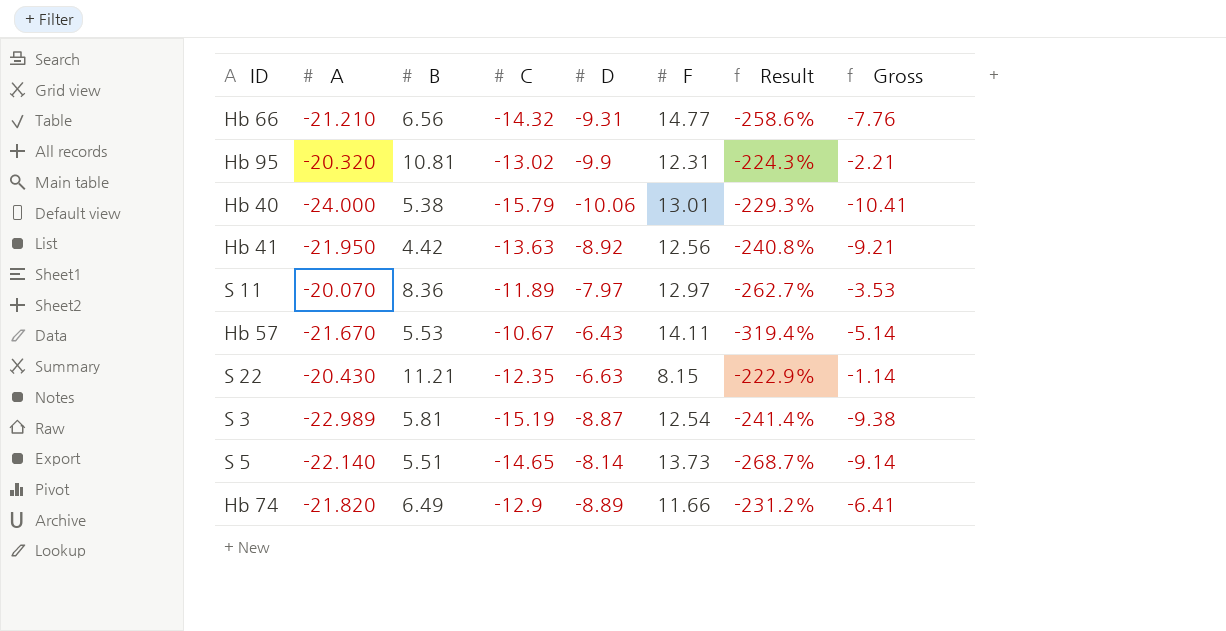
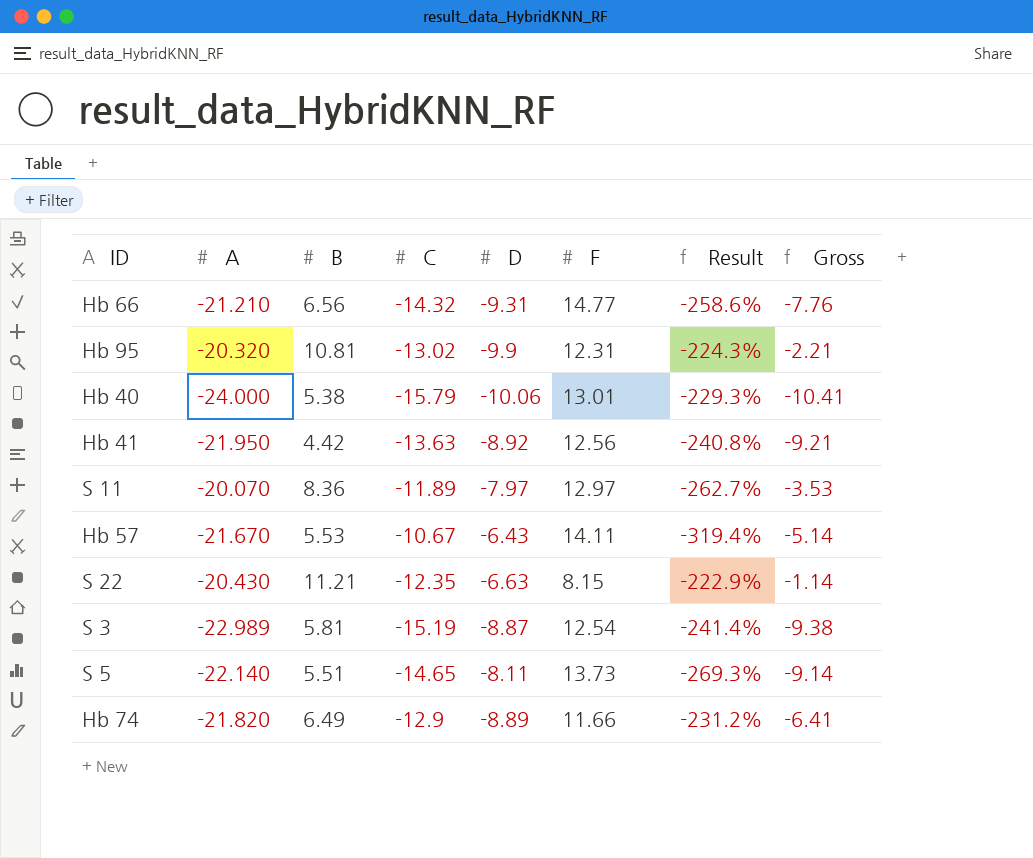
S 5 | D: -8.14 -> -8.11
S 5 | Result: -268.7% -> -269.3%

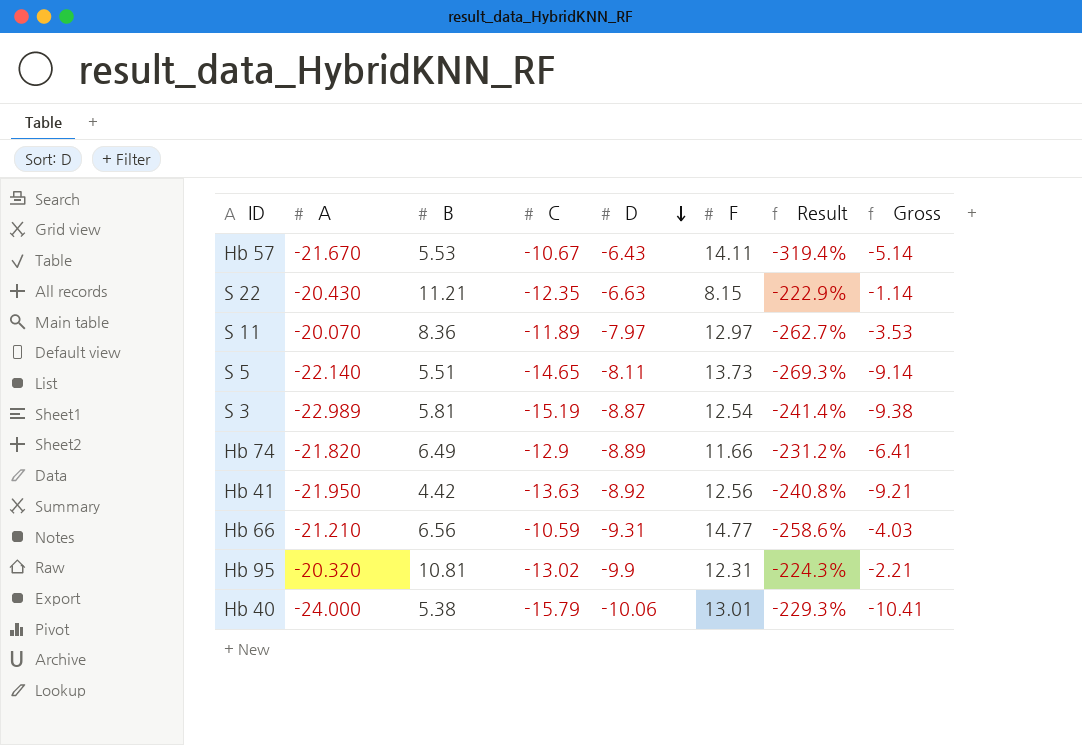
row order: none -> D descending
Hb 66 | C: -14.32 -> -10.59
Hb 66 | Gross: -7.76 -> -4.03

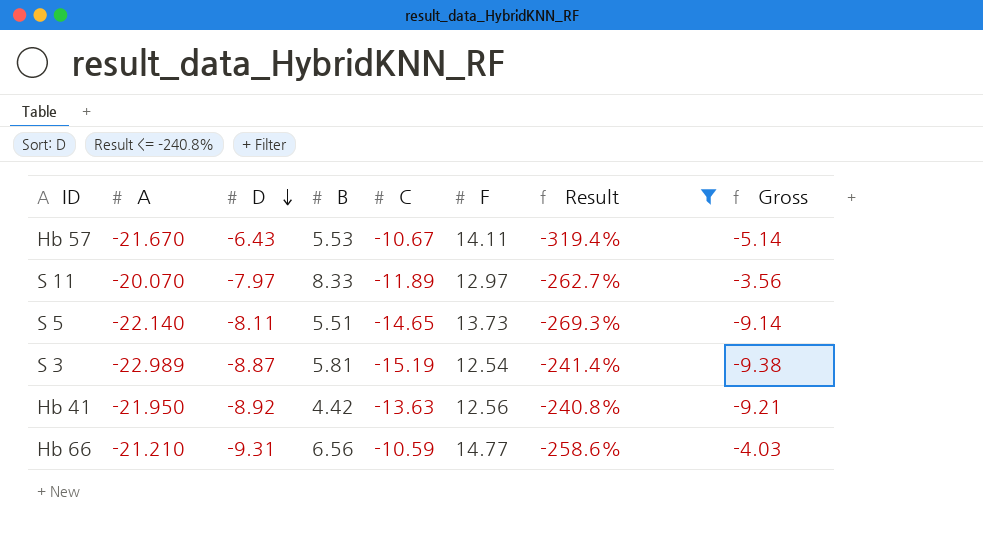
filter: none -> Result <= -240.8%
column D | position: 5 -> 3
S 11 | B: 8.36 -> 8.33
S 11 | Gross: -3.53 -> -3.56

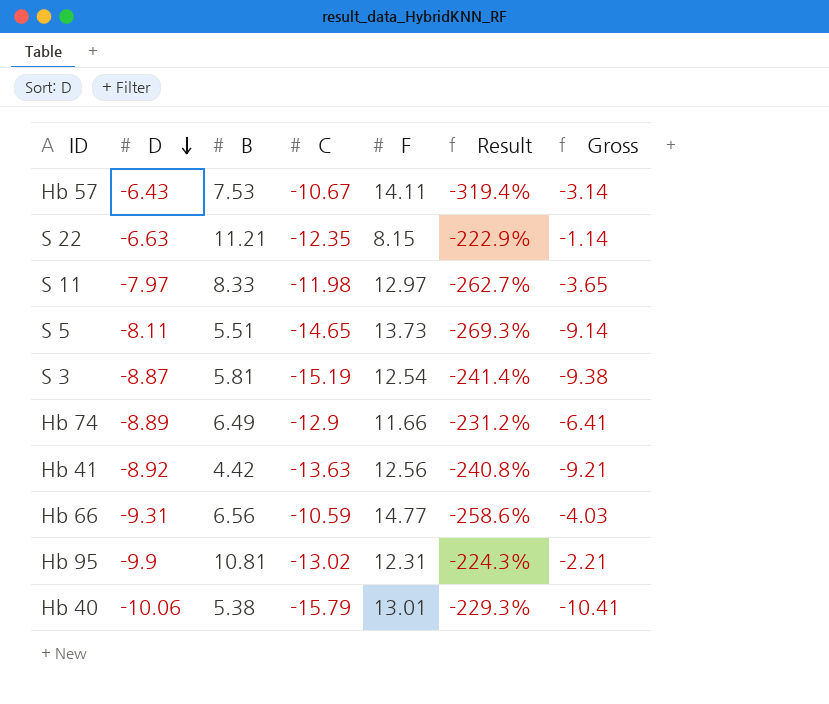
filter: Result <= -240.8% -> none
column A | position: 2 -> none
Hb 57 | B: 5.53 -> 7.53
Hb 57 | Gross: -5.14 -> -3.14
S 11 | C: -11.89 -> -11.98
S 11 | Gross: -3.56 -> -3.65

